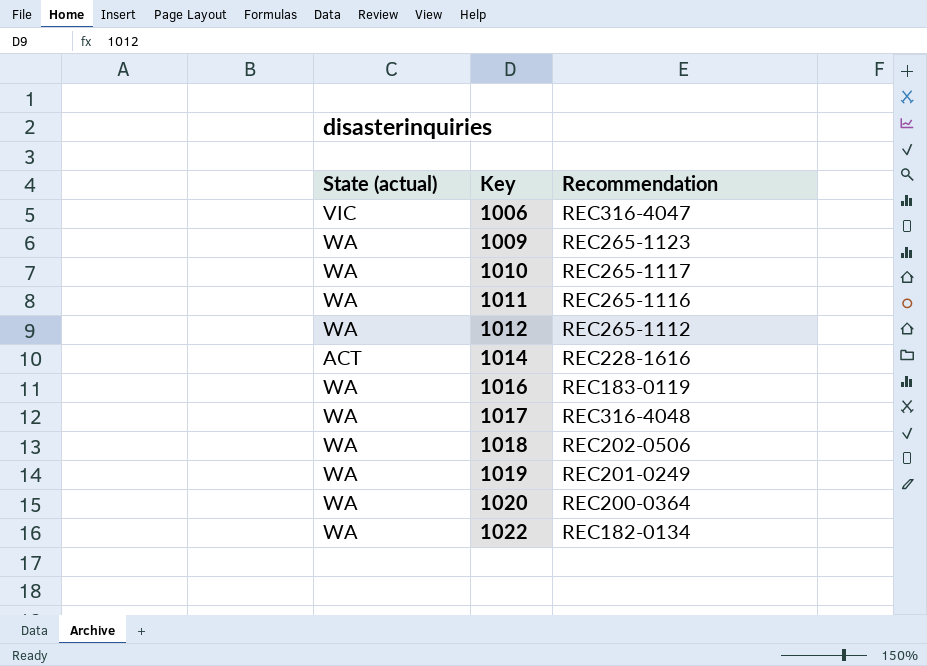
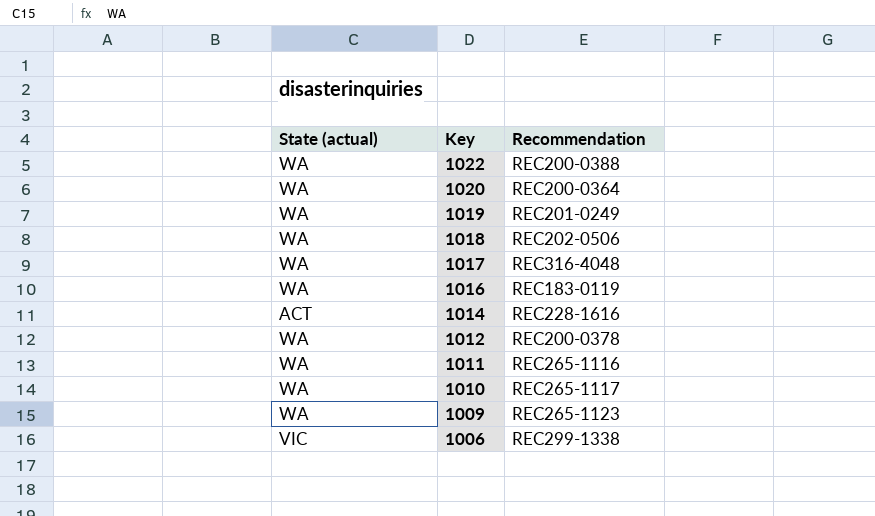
row order: Key ascending -> Key descending
1022 | Recommendation: REC182-0134 -> REC200-0388
1012 | Recommendation: REC265-1112 -> REC200-0378
1006 | Recommendation: REC316-4047 -> REC299-1338

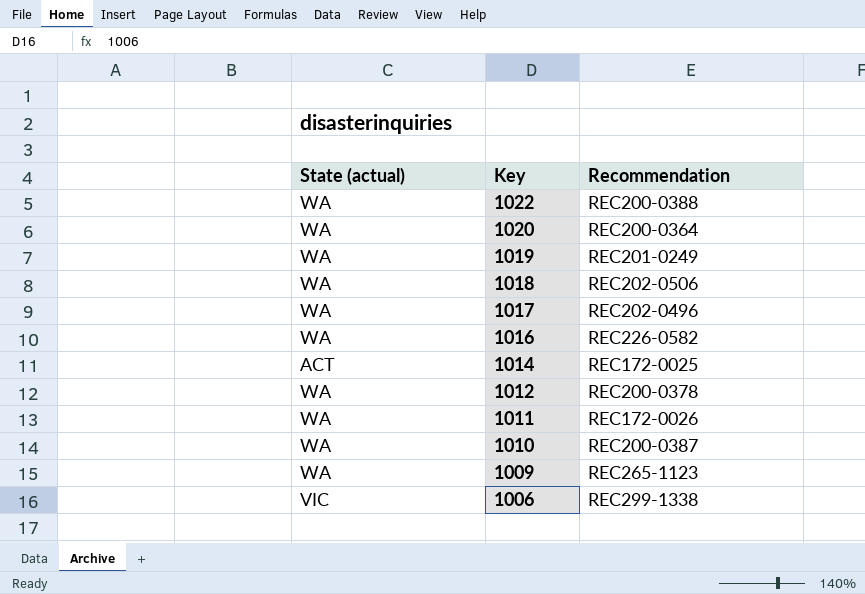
1017 | Recommendation: REC316-4048 -> REC202-0496
1016 | Recommendation: REC183-0119 -> REC226-0582
1014 | Recommendation: REC228-1616 -> REC172-0025
1011 | Recommendation: REC265-1116 -> REC172-0026
1010 | Recommendation: REC265-1117 -> REC200-0387

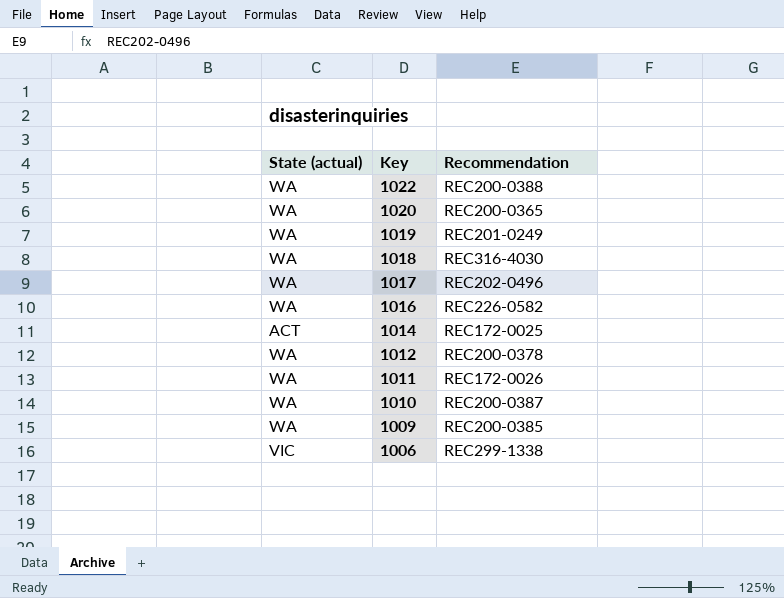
1020 | Recommendation: REC200-0364 -> REC200-0365
1018 | Recommendation: REC202-0506 -> REC316-4030
1009 | Recommendation: REC265-1123 -> REC200-0385

